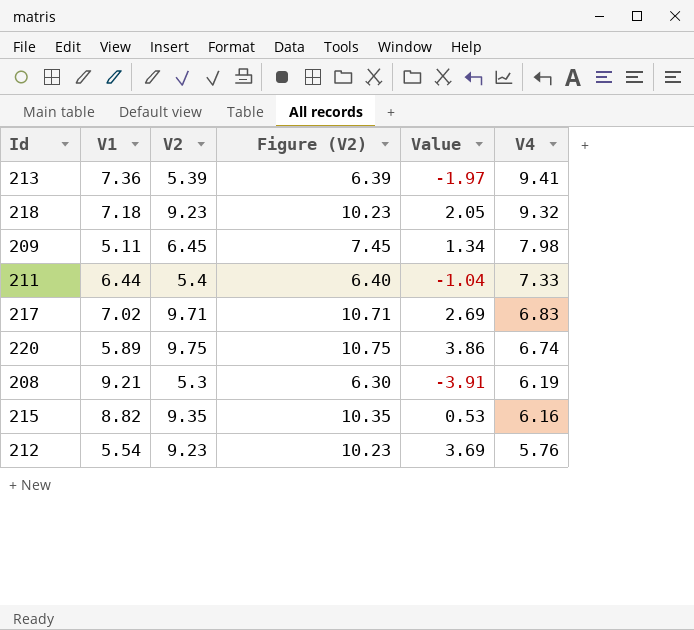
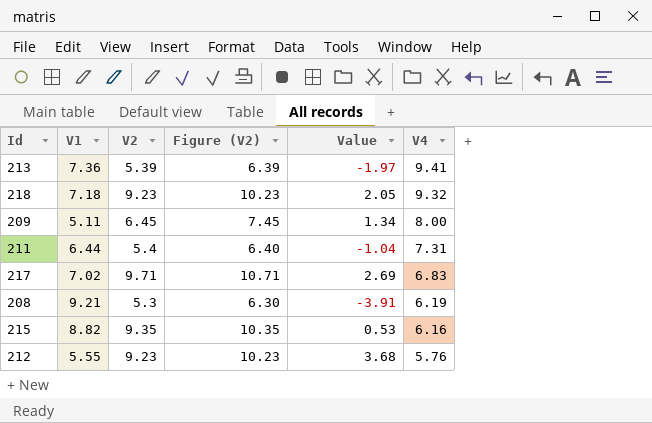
row 220: 5.89 | 9.75 | 10.75 | 3.86 | 6.74 -> none
209 | V4: 7.98 -> 8.00
211 | V4: 7.33 -> 7.31
212 | V1: 5.54 -> 5.55
212 | Value: 3.69 -> 3.68

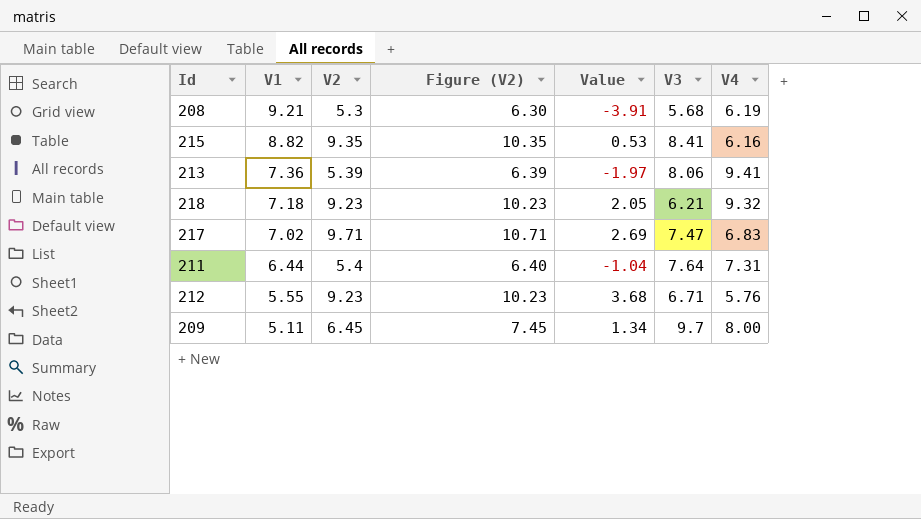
row order: V4 descending -> V1 descending
column V3 | position: none -> 6

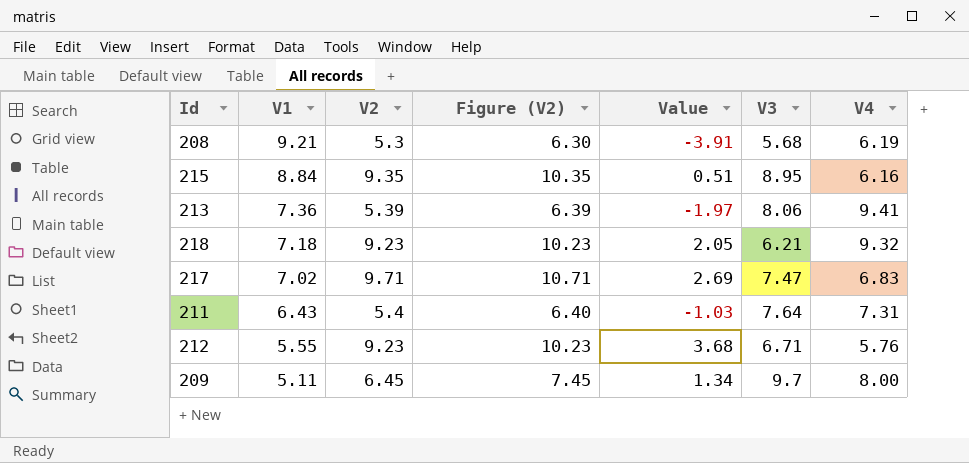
215 | V1: 8.82 -> 8.84
215 | Value: 0.53 -> 0.51
215 | V3: 8.41 -> 8.95
211 | V1: 6.44 -> 6.43
211 | Value: -1.04 -> -1.03

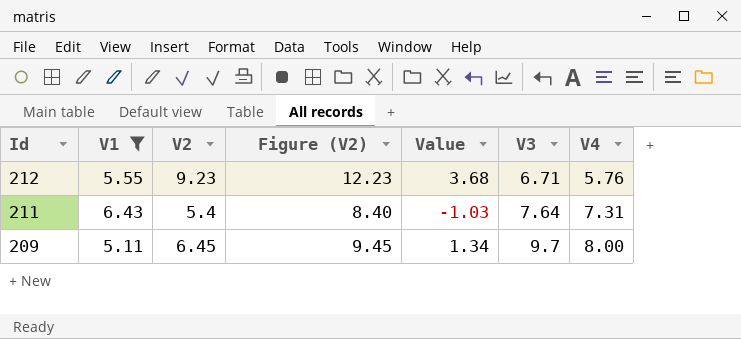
filter: none -> V1 <= 6.43
row order: V1 descending -> Id descending
column Figure (V2) | formula: [V2] + 1 -> [V2] + 3

